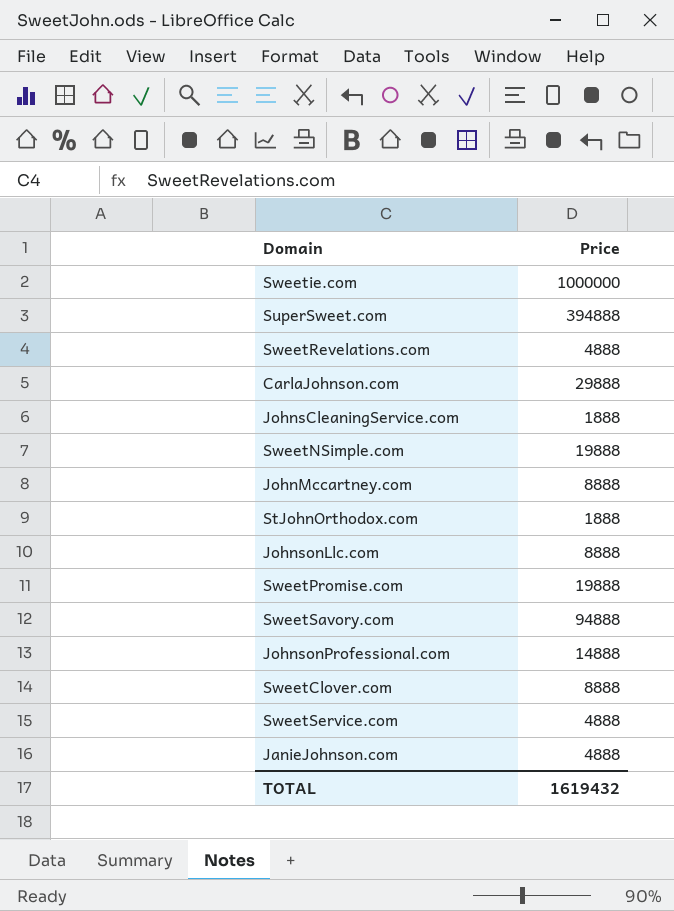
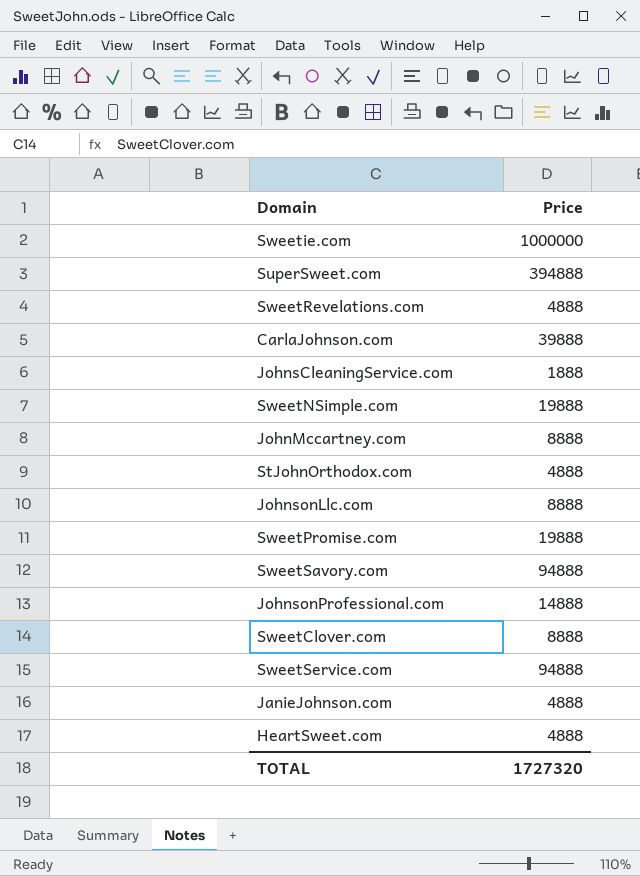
CarlaJohnson.com | Price: 29888 -> 39888
StJohnOrthodox.com | Price: 1888 -> 4888
SweetService.com | Price: 4888 -> 94888
row HeartSweet.com: none -> 4888
TOTAL | Price: 1619432 -> 1727320

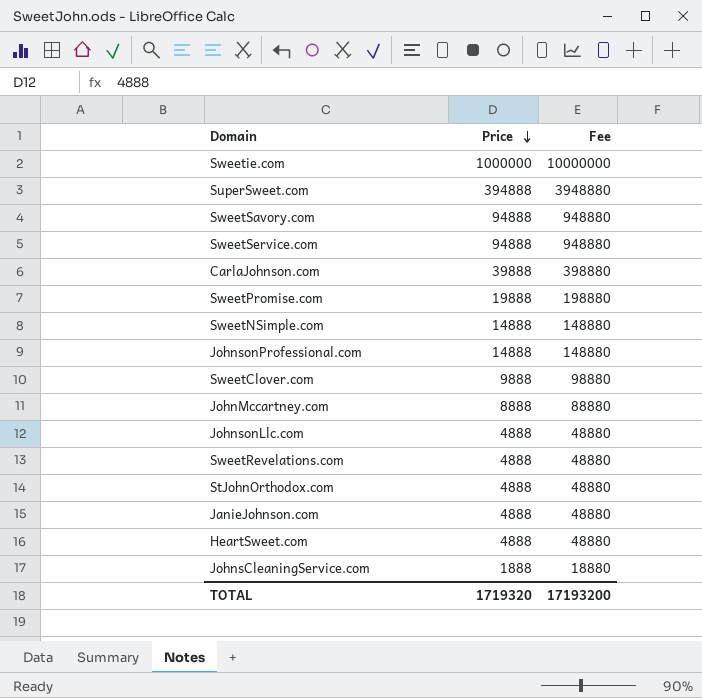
row order: none -> Price descending
column Fee | formula: none -> [Price] * 10
SweetNSimple.com | Price: 19888 -> 14888
SweetClover.com | Price: 8888 -> 9888
JohnsonLlc.com | Price: 8888 -> 4888
TOTAL | Price: 1727320 -> 1719320

